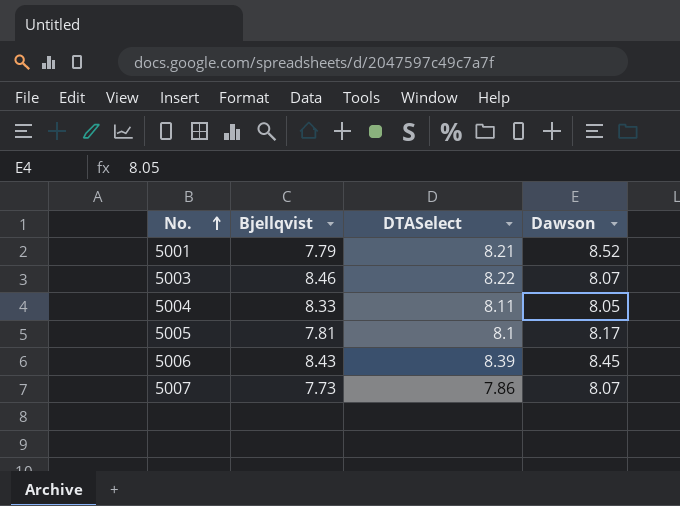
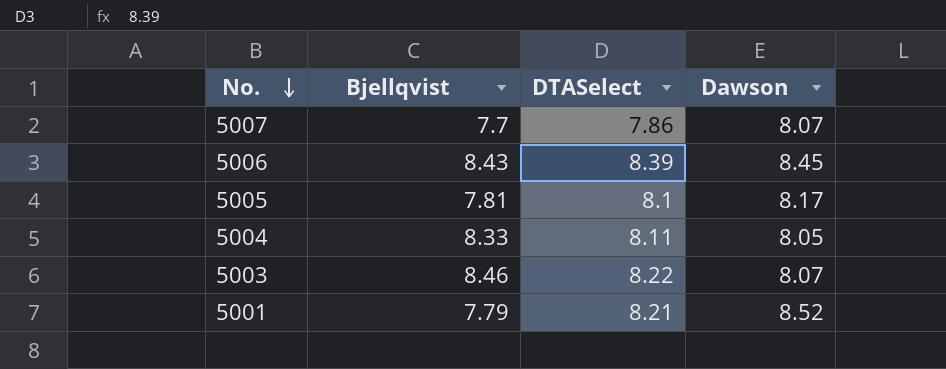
row order: No. ascending -> No. descending
5007 | Bjellqvist: 7.73 -> 7.7

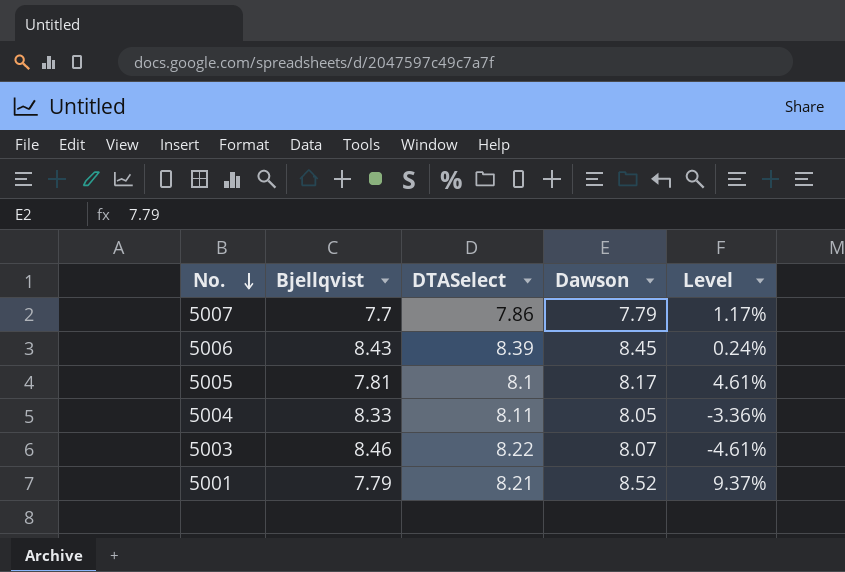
column Level | formula: none -> ([Dawson] - [Bjellqvist]) / [Bjellqvist]
5007 | Dawson: 8.07 -> 7.79

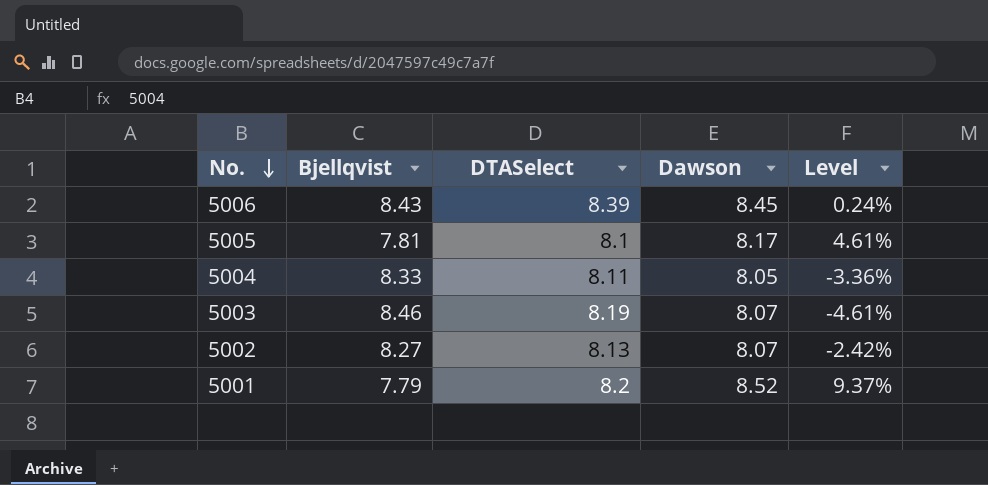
row 5007: 7.7 | 7.86 | 7.79 | 1.17% -> none
5003 | DTASelect: 8.22 -> 8.19
row 5002: none -> 8.27 | 8.13 | 8.07 | -2.42%
5001 | DTASelect: 8.21 -> 8.2

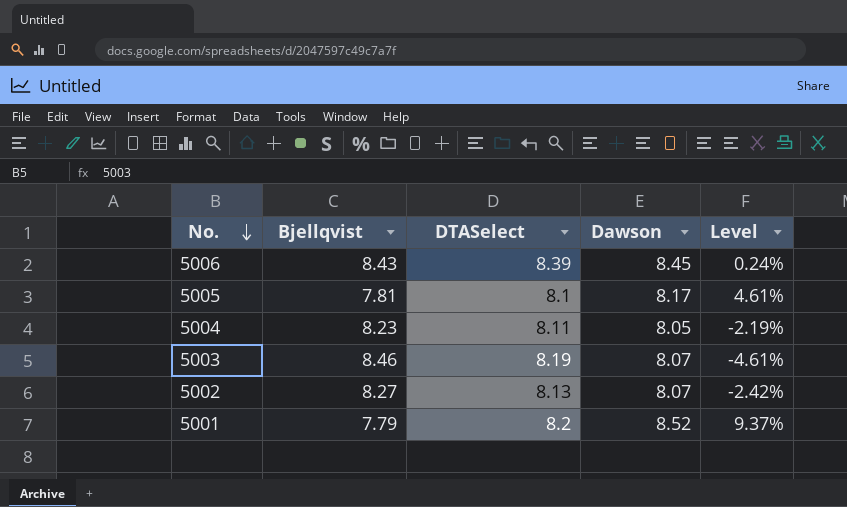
5004 | Bjellqvist: 8.33 -> 8.23
5004 | Level: -3.36% -> -2.19%

